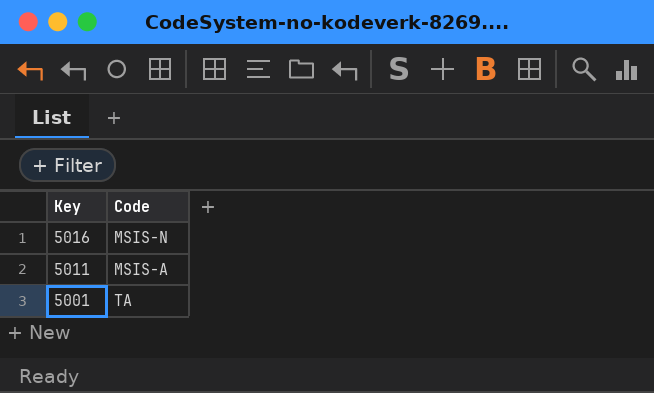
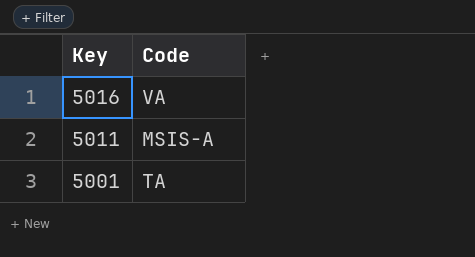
5016 | Code: MSIS-N -> VA

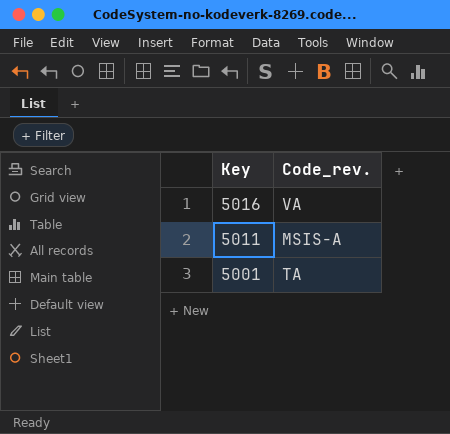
column name: Code -> Code_rev.

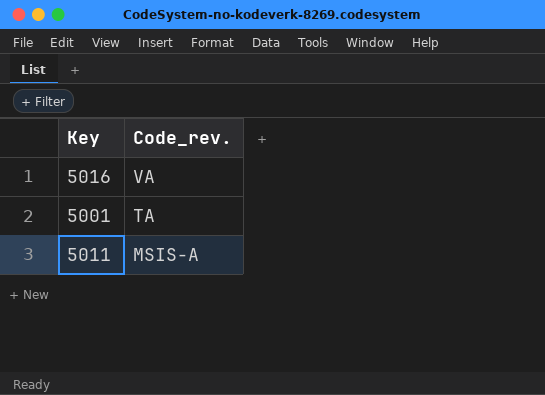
row order: Key descending -> Code_rev. descending

